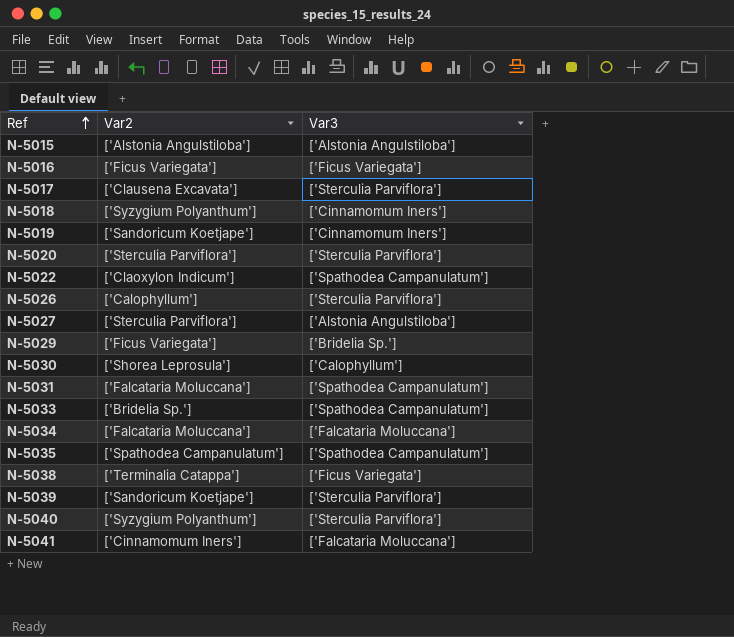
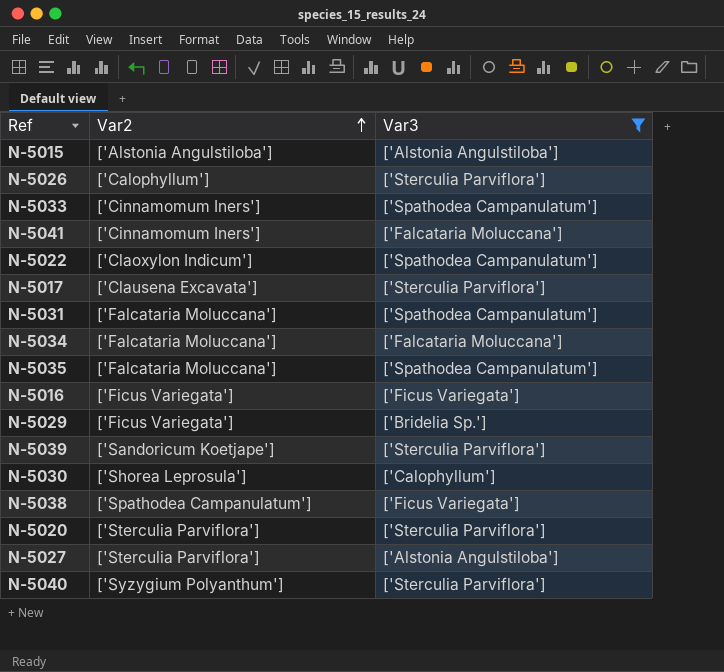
filter: none -> Var3 != ['Cinnamomum Iners']
row order: Ref ascending -> Var2 ascending
N-5033 | Var2: ['Bridelia Sp.'] -> ['Cinnamomum Iners']
N-5035 | Var2: ['Spathodea Campanulatum'] -> ['Falcataria Moluccana']
N-5038 | Var2: ['Terminalia Catappa'] -> ['Spathodea Campanulatum']

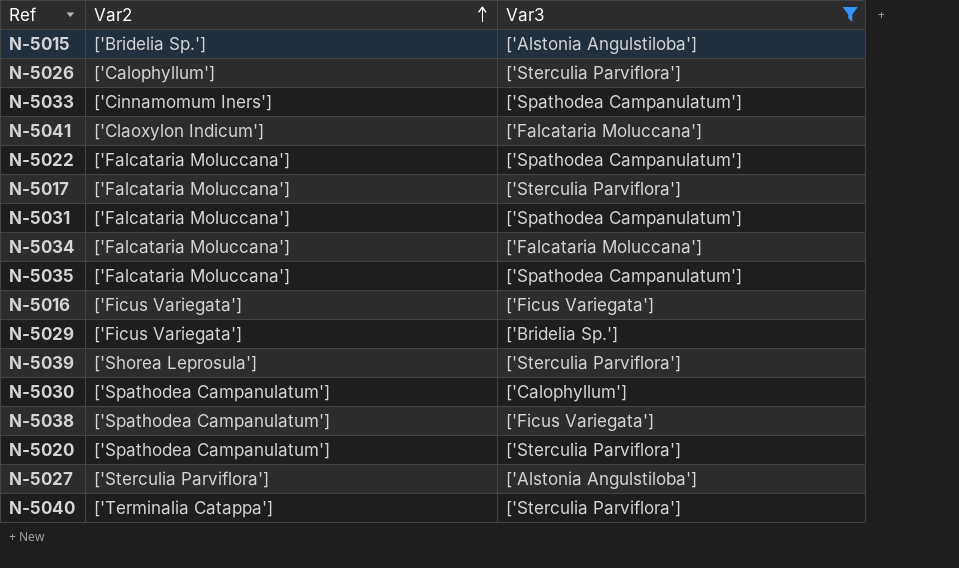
N-5015 | Var2: ['Alstonia Angulstiloba'] -> ['Bridelia Sp.']
N-5041 | Var2: ['Cinnamomum Iners'] -> ['Claoxylon Indicum']
N-5022 | Var2: ['Claoxylon Indicum'] -> ['Falcataria Moluccana']
N-5017 | Var2: ['Clausena Excavata'] -> ['Falcataria Moluccana']
N-5039 | Var2: ['Sandoricum Koetjape'] -> ['Shorea Leprosula']
N-5030 | Var2: ['Shorea Leprosula'] -> ['Spathodea Campanulatum']
N-5020 | Var2: ['Sterculia Parviflora'] -> ['Spathodea Campanulatum']
N-5040 | Var2: ['Syzygium Polyanthum'] -> ['Terminalia Catappa']

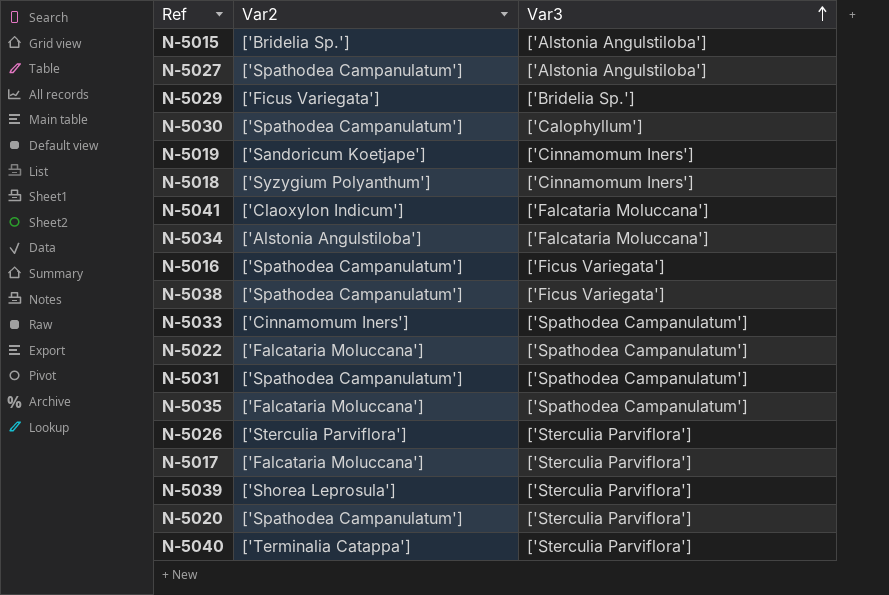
filter: Var3 != ['Cinnamomum Iners'] -> none
row order: Var2 ascending -> Var3 ascending
N-5027 | Var2: ['Sterculia Parviflora'] -> ['Spathodea Campanulatum']
N-5034 | Var2: ['Falcataria Moluccana'] -> ['Alstonia Angulstiloba']
N-5016 | Var2: ['Ficus Variegata'] -> ['Spathodea Campanulatum']
N-5031 | Var2: ['Falcataria Moluccana'] -> ['Spathodea Campanulatum']
N-5026 | Var2: ['Calophyllum'] -> ['Sterculia Parviflora']

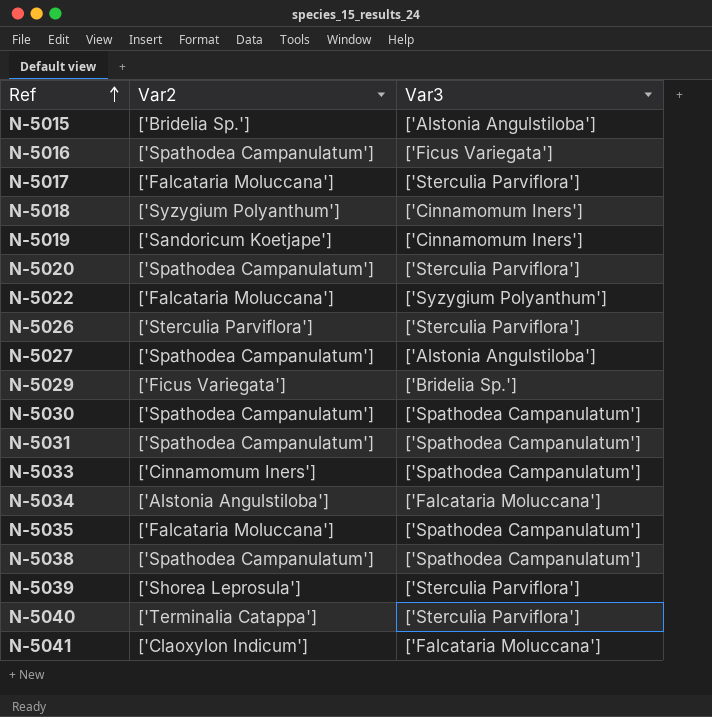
row order: Var3 ascending -> Ref ascending
N-5022 | Var3: ['Spathodea Campanulatum'] -> ['Syzygium Polyanthum']
N-5030 | Var3: ['Calophyllum'] -> ['Spathodea Campanulatum']
N-5038 | Var3: ['Ficus Variegata'] -> ['Spathodea Campanulatum']

